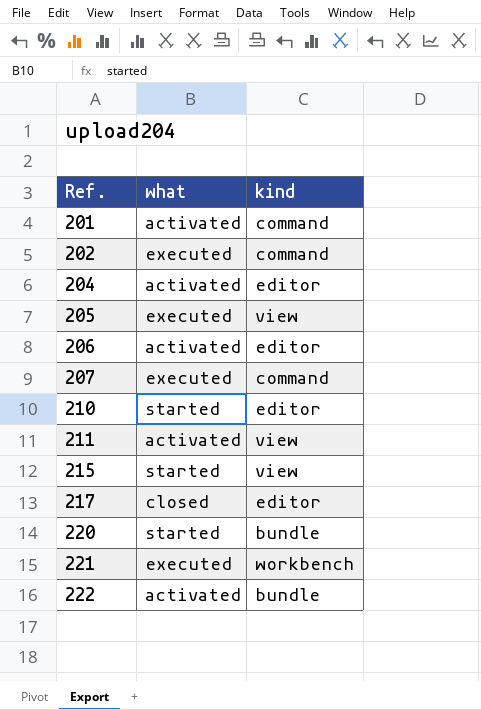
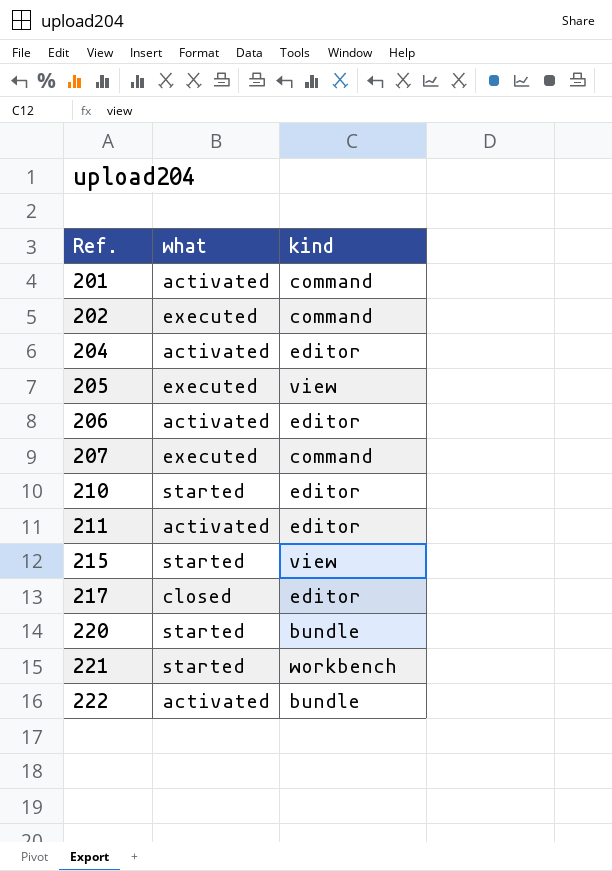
211 | kind: view -> editor
221 | what: executed -> started

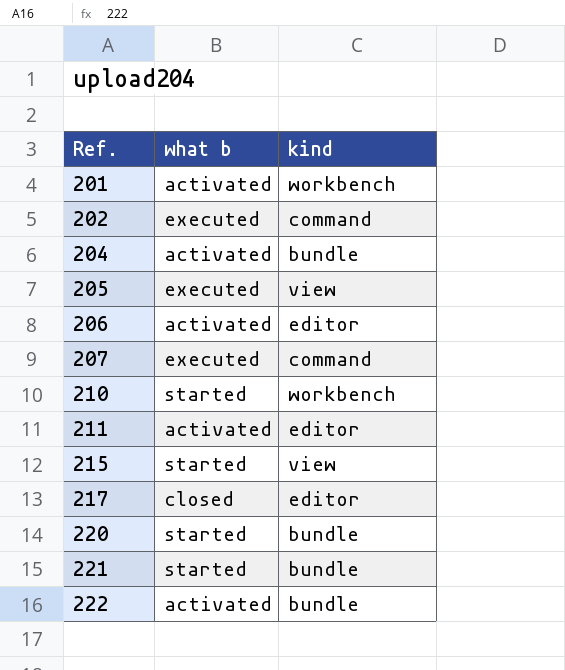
column name: what -> what b
201 | kind: command -> workbench
204 | kind: editor -> bundle
210 | kind: editor -> workbench
221 | kind: workbench -> bundle

